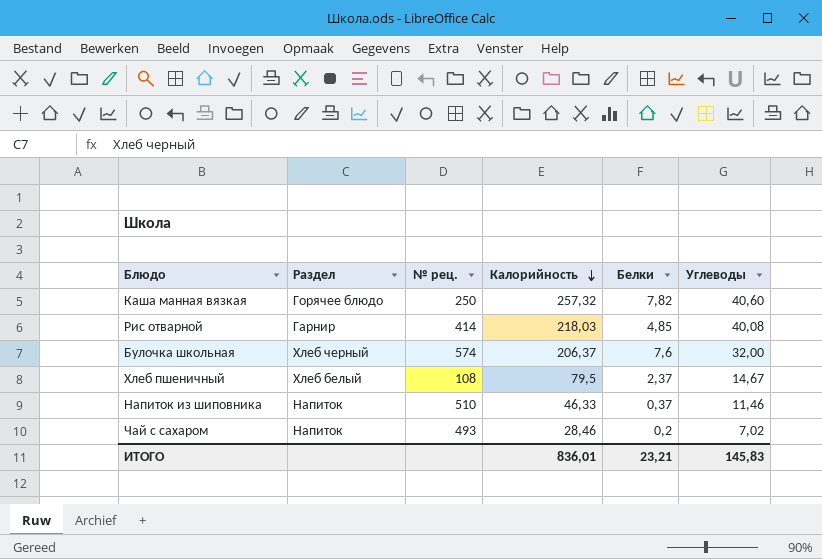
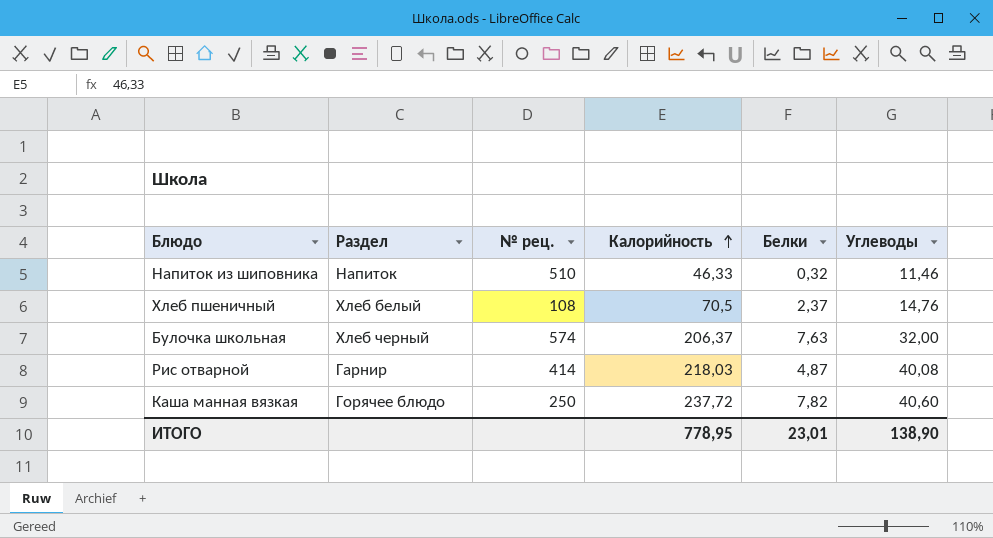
row order: Калорийность descending -> Калорийность ascending
row Чай с сахаром: Напиток | 493 | 28,46 | 0,2 | 7,02 -> none
Напиток из шиповника | Белки: 0,37 -> 0,32
Хлеб пшеничный | Калорийность: 79,5 -> 70,5
Хлеб пшеничный | Углеводы: 14,67 -> 14,76
Булочка школьная | Белки: 7,6 -> 7,63
Рис отварной | Белки: 4,85 -> 4,87
Каша манная вязкая | Калорийность: 257,32 -> 237,72
ИТОГО | Калорийность: 836,01 -> 778,95
ИТОГО | Белки: 23,21 -> 23,01
ИТОГО | Углеводы: 145,83 -> 138,90

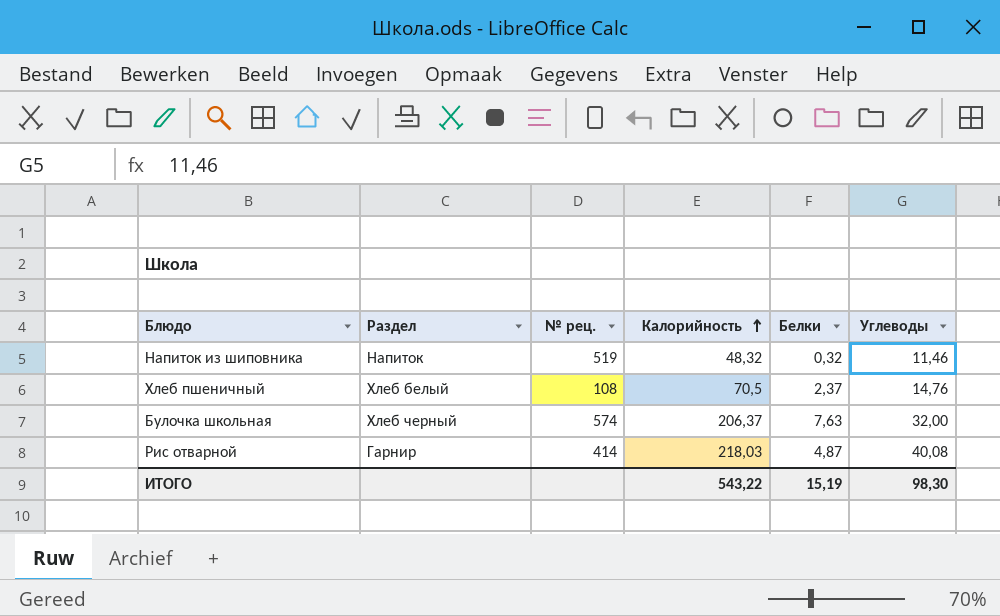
row Каша манная вязкая: Горячее блюдо | 250 | 237,72 | 7,82 | 40,60 -> none
Напиток из шиповника | № рец.: 510 -> 519
Напиток из шиповника | Калорийность: 46,33 -> 48,32
ИТОГО | Калорийность: 778,95 -> 543,22
ИТОГО | Белки: 23,01 -> 15,19
ИТОГО | Углеводы: 138,90 -> 98,30

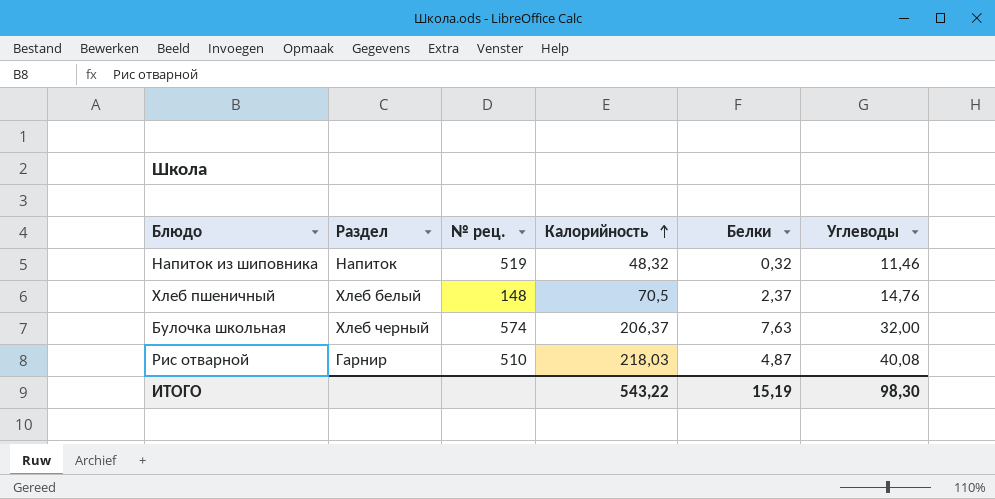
Хлеб пшеничный | № рец.: 108 -> 148
Рис отварной | № рец.: 414 -> 510

